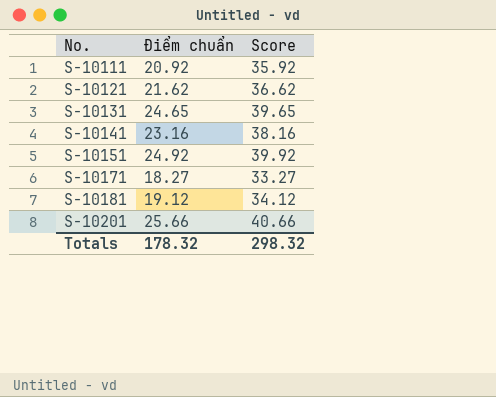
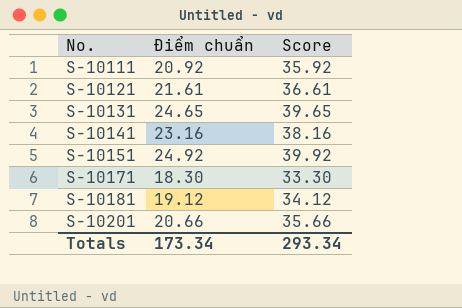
S-10121 | Điểm chuẩn: 21.62 -> 21.61
S-10121 | Score: 36.62 -> 36.61
S-10171 | Điểm chuẩn: 18.27 -> 18.30
S-10171 | Score: 33.27 -> 33.30
S-10201 | Điểm chuẩn: 25.66 -> 20.66
S-10201 | Score: 40.66 -> 35.66
Totals | Điểm chuẩn: 178.32 -> 173.34
Totals | Score: 298.32 -> 293.34

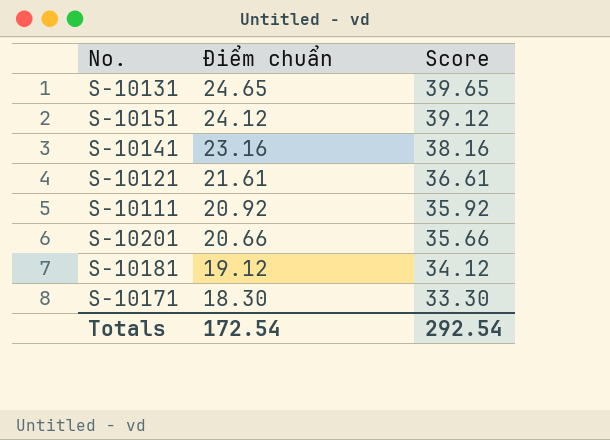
row order: No. ascending -> Điểm chuẩn descending
S-10151 | Điểm chuẩn: 24.92 -> 24.12
S-10151 | Score: 39.92 -> 39.12
Totals | Điểm chuẩn: 173.34 -> 172.54
Totals | Score: 293.34 -> 292.54

